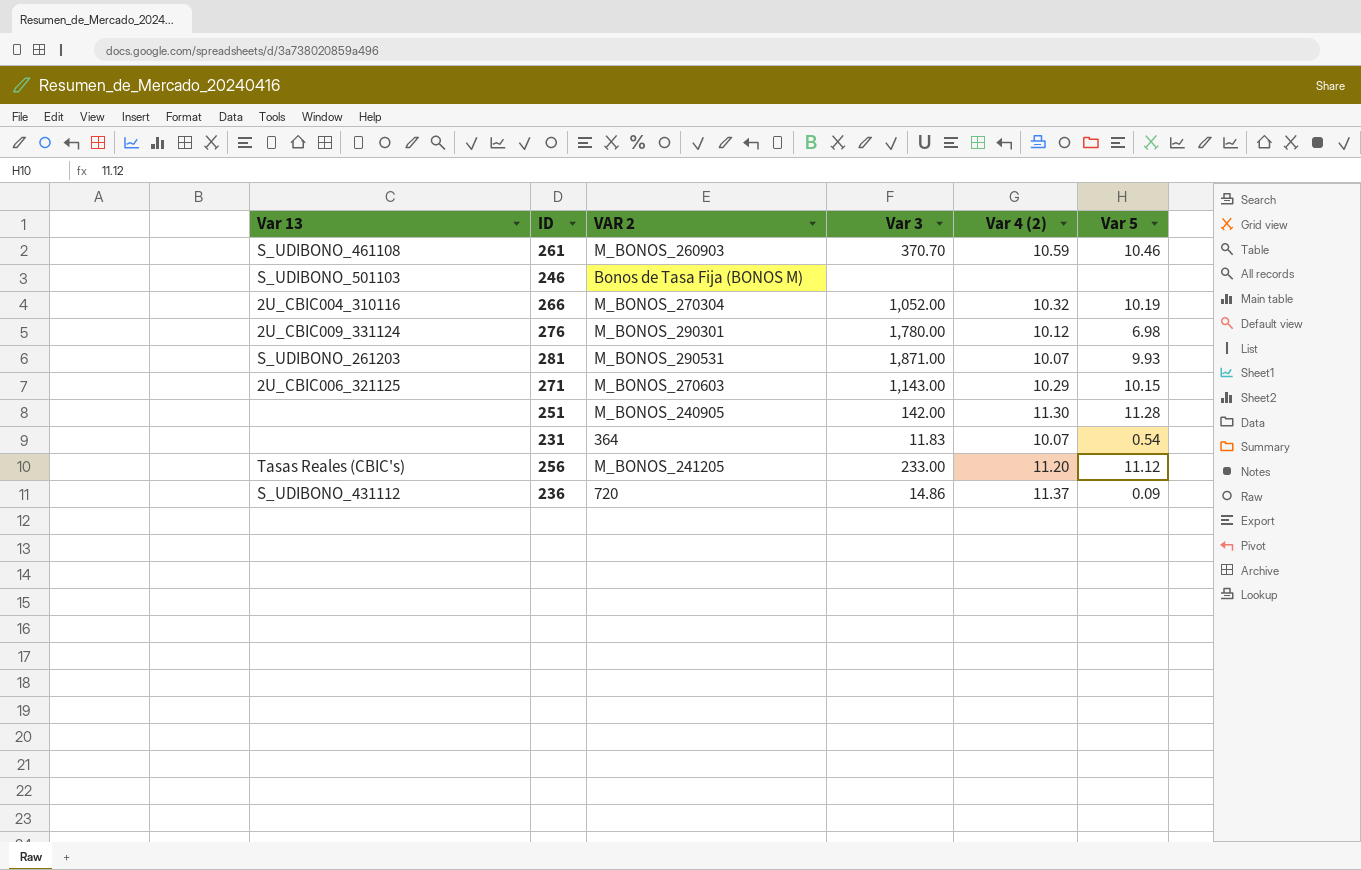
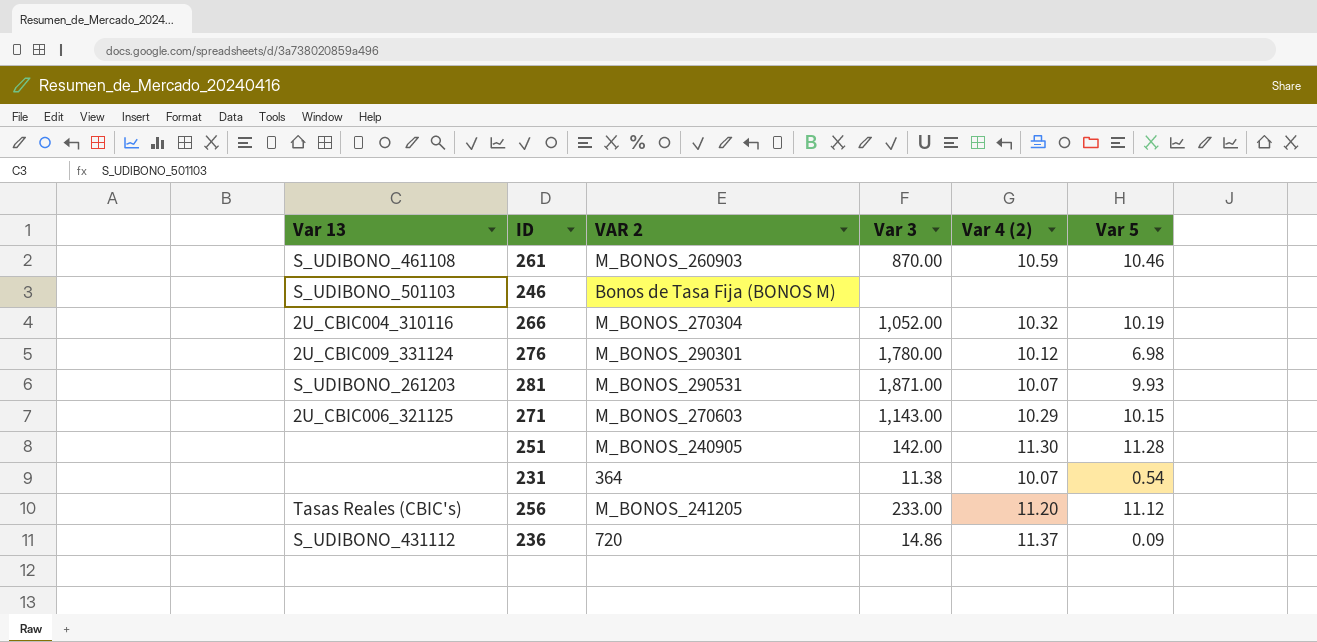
261 | Var 3: 370.70 -> 870.00
231 | Var 3: 11.83 -> 11.38

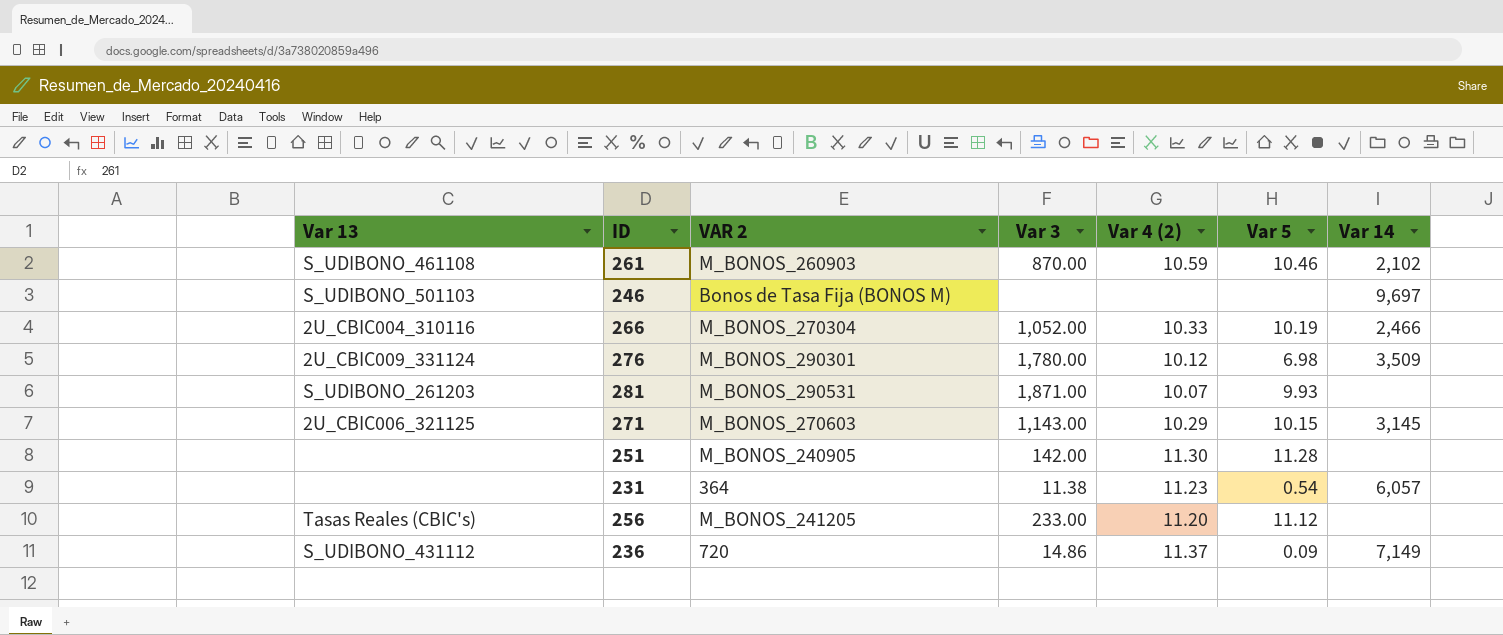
column Var 14 | position: none -> 7
266 | Var 4 (2): 10.32 -> 10.33
231 | Var 4 (2): 10.07 -> 11.23

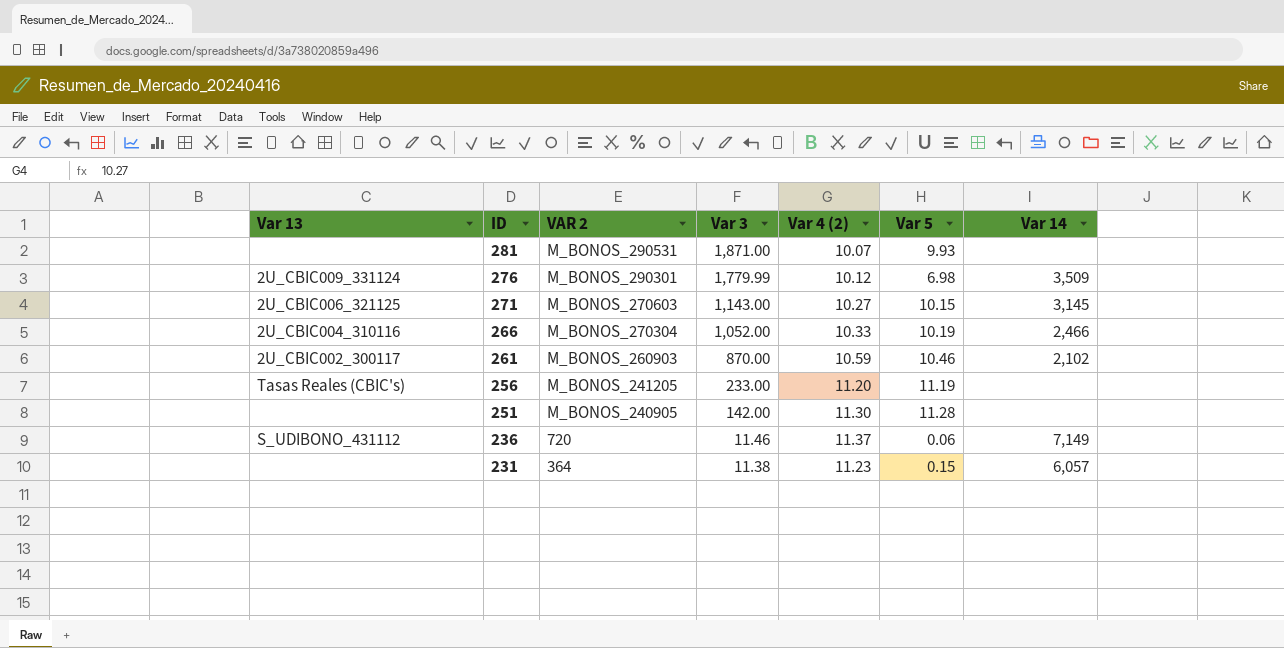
row order: none -> ID descending
row 246: S_UDIBONO_501103 | Bonos de Tasa Fija (BONOS M) | none | none | none | 9,697 -> none
281 | Var 13: S_UDIBONO_261203 -> none
276 | Var 3: 1,780.00 -> 1,779.99
271 | Var 4 (2): 10.29 -> 10.27
261 | Var 13: S_UDIBONO_461108 -> 2U_CBIC002_300117
256 | Var 5: 11.12 -> 11.19
236 | Var 3: 14.86 -> 11.46
236 | Var 5: 0.09 -> 0.06
231 | Var 5: 0.54 -> 0.15

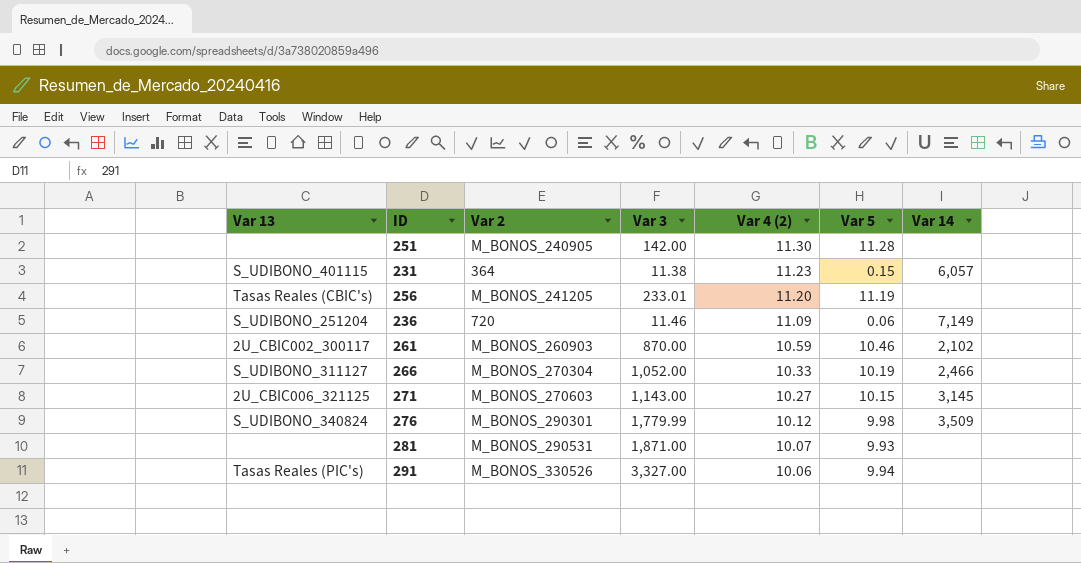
row order: ID descending -> Var 4 (2) descending
column name: VAR 2 -> Var 2
231 | Var 13: none -> S_UDIBONO_401115
256 | Var 3: 233.00 -> 233.01
236 | Var 13: S_UDIBONO_431112 -> S_UDIBONO_251204
236 | Var 4 (2): 11.37 -> 11.09
266 | Var 13: 2U_CBIC004_310116 -> S_UDIBONO_311127
276 | Var 13: 2U_CBIC009_331124 -> S_UDIBONO_340824
276 | Var 5: 6.98 -> 9.98
row 291: none -> Tasas Reales (PIC's) | M_BONOS_330526 | 3,327.00 | 10.06 | 9.94 | none

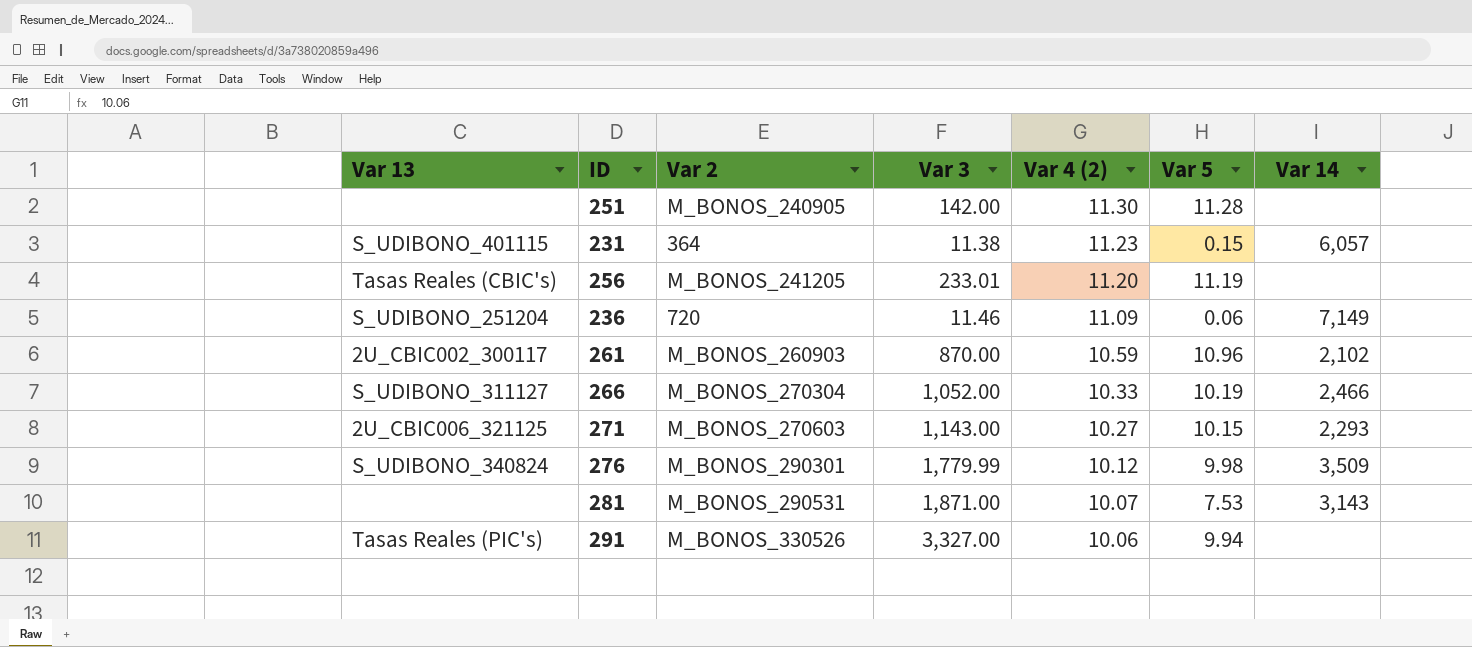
261 | Var 5: 10.46 -> 10.96
271 | Var 14: 3,145 -> 2,293
281 | Var 5: 9.93 -> 7.53
281 | Var 14: none -> 3,143

